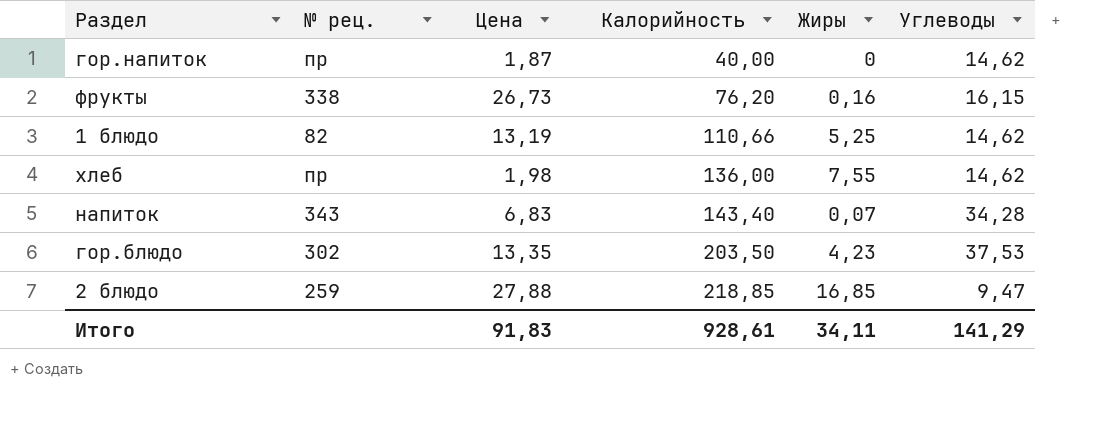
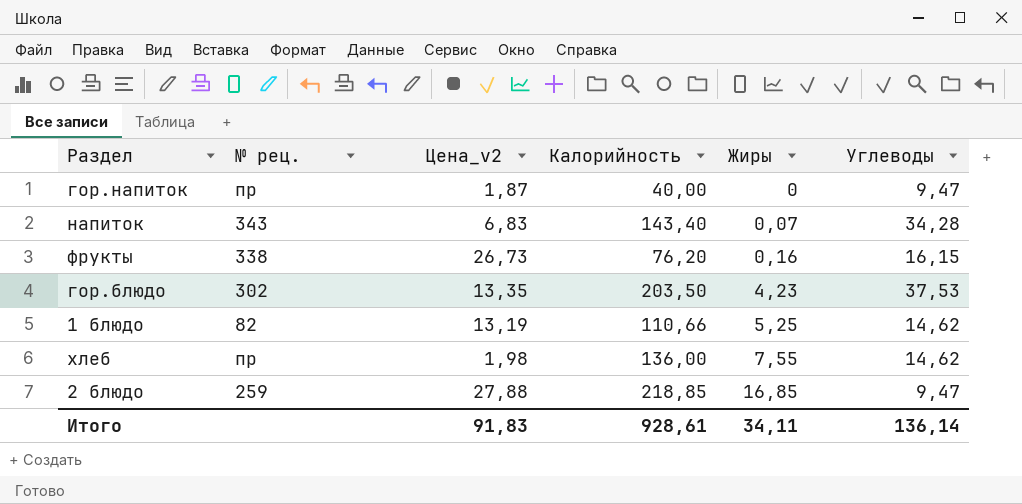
row order: Калорийность ascending -> Жиры ascending
column name: Цена -> Цена_v2
гор.напиток | Углеводы: 14,62 -> 9,47
Итого | Углеводы: 141,29 -> 136,14

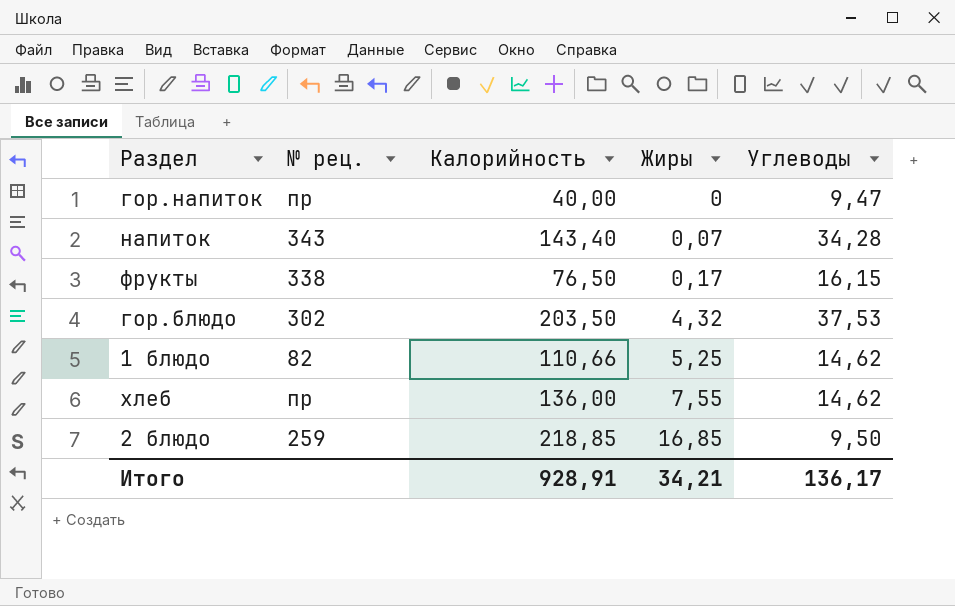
column Цена_v2 | position: 3 -> none
фрукты | Калорийность: 76,20 -> 76,50
фрукты | Жиры: 0,16 -> 0,17
гор.блюдо | Жиры: 4,23 -> 4,32
2 блюдо | Углеводы: 9,47 -> 9,50
Итого | Калорийность: 928,61 -> 928,91
Итого | Жиры: 34,11 -> 34,21
Итого | Углеводы: 136,14 -> 136,17

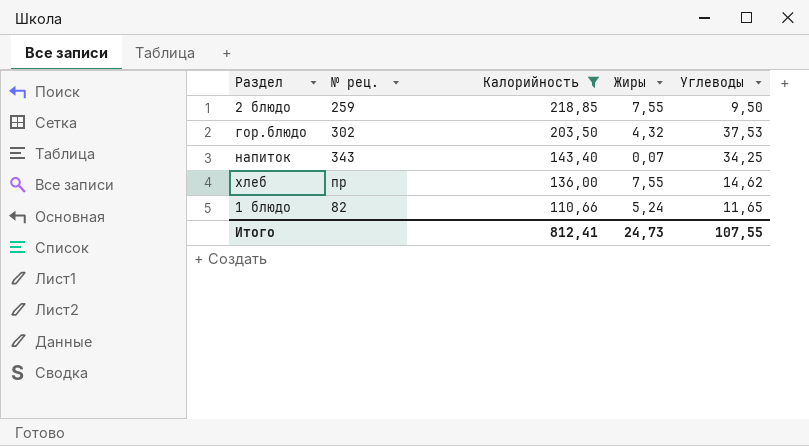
filter: none -> Калорийность >= 110,66
row order: Жиры ascending -> Калорийность descending
2 блюдо | Жиры: 16,85 -> 7,55
напиток | Углеводы: 34,28 -> 34,25
1 блюдо | Жиры: 5,25 -> 5,24
1 блюдо | Углеводы: 14,62 -> 11,65
Итого | Калорийность: 928,91 -> 812,41
Итого | Жиры: 34,21 -> 24,73
Итого | Углеводы: 136,17 -> 107,55

